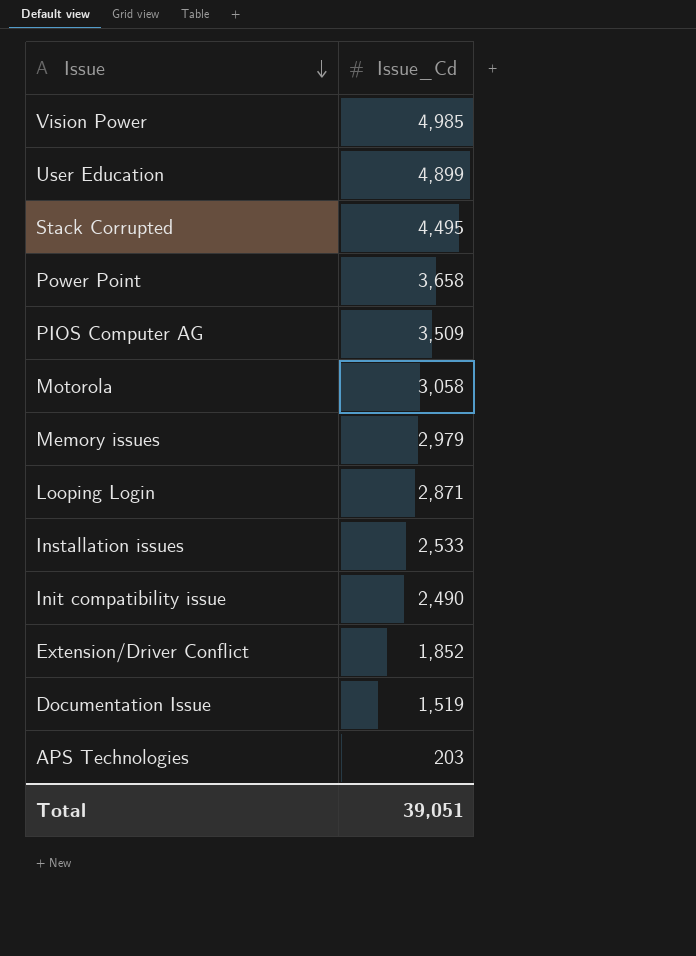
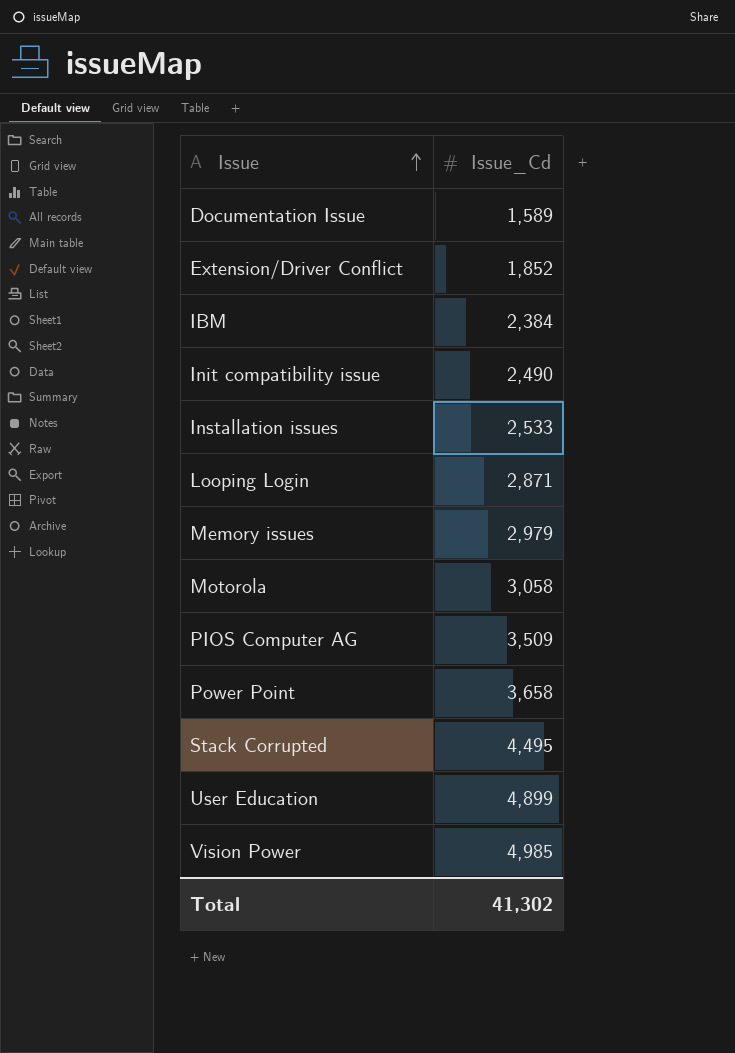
row order: Issue descending -> Issue ascending
row APS Technologies: 203 -> none
Documentation Issue | Issue_Cd: 1,519 -> 1,589
row IBM: none -> 2,384
Total | Issue_Cd: 39,051 -> 41,302

